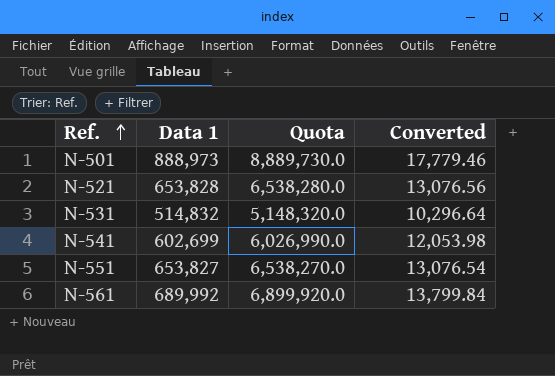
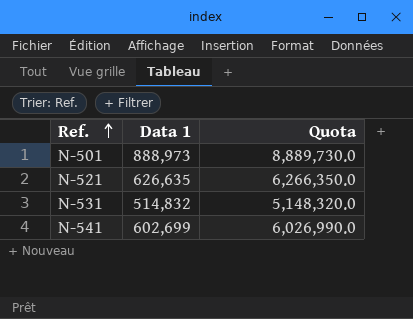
column Converted | formula: [Data 1] * 0.02 -> none
row N-551: 653,827 | 6,538,270.0 | 13,076.54 -> none
row N-561: 689,992 | 6,899,920.0 | 13,799.84 -> none
N-521 | Data 1: 653,828 -> 626,635
N-521 | Quota: 6,538,280.0 -> 6,266,350.0

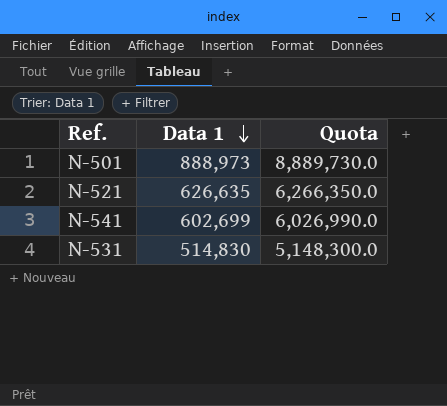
row order: Ref. ascending -> Data 1 descending
N-531 | Data 1: 514,832 -> 514,830
N-531 | Quota: 5,148,320.0 -> 5,148,300.0

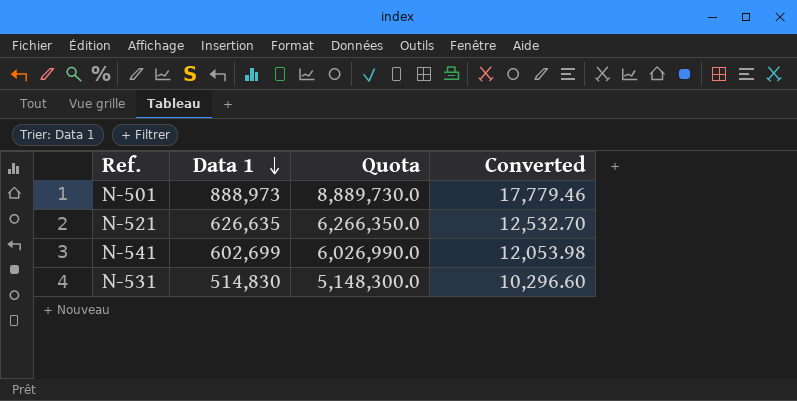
column Converted | formula: none -> [Data 1] * 0.02

